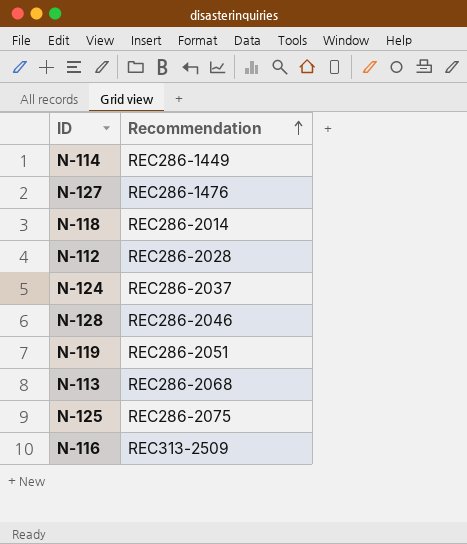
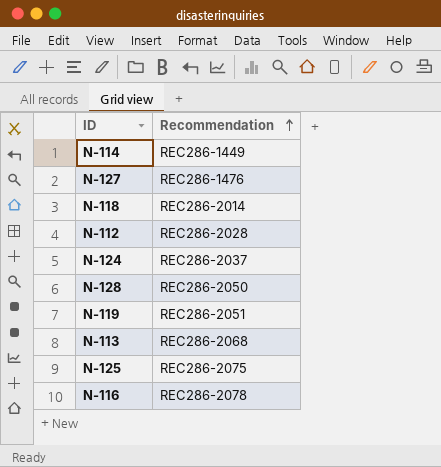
N-128 | Recommendation: REC286-2046 -> REC286-2050
N-116 | Recommendation: REC313-2509 -> REC286-2078

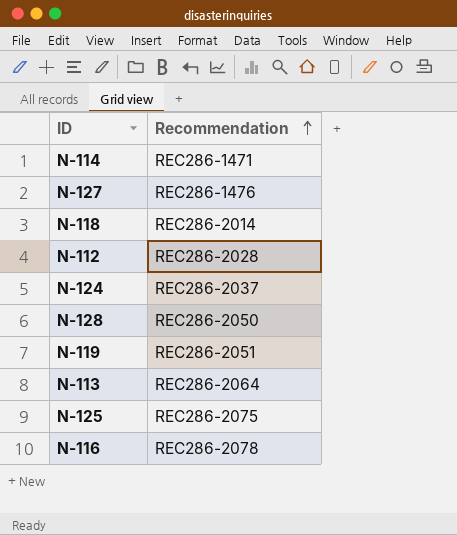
N-114 | Recommendation: REC286-1449 -> REC286-1471
N-113 | Recommendation: REC286-2068 -> REC286-2064

